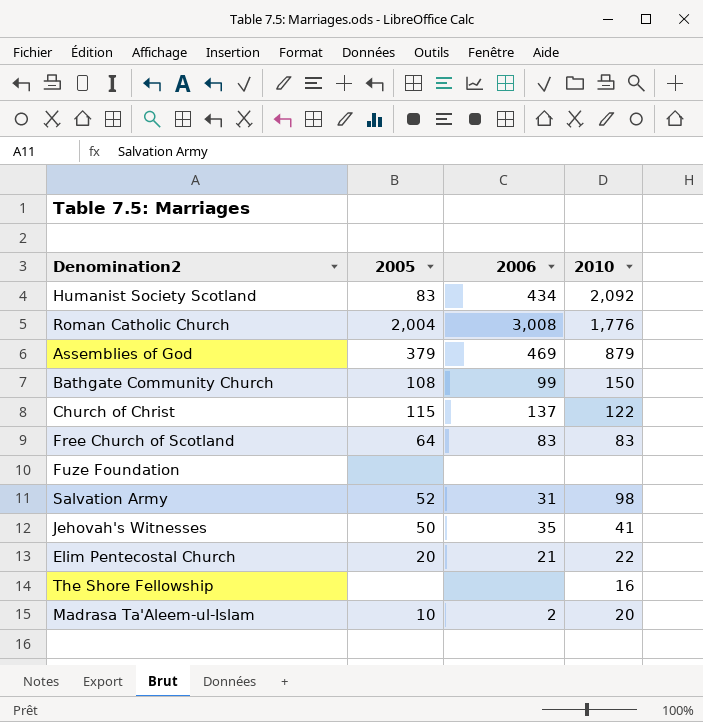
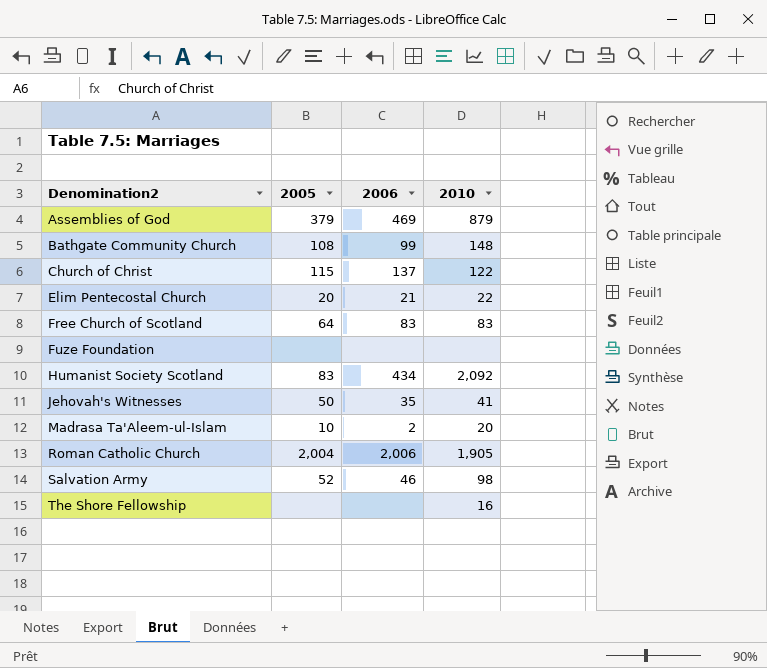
row order: none -> Denomination2 ascending
Bathgate Community Church | 2010: 150 -> 148
Roman Catholic Church | 2006: 3,008 -> 2,006
Roman Catholic Church | 2010: 1,776 -> 1,905
Salvation Army | 2006: 31 -> 46

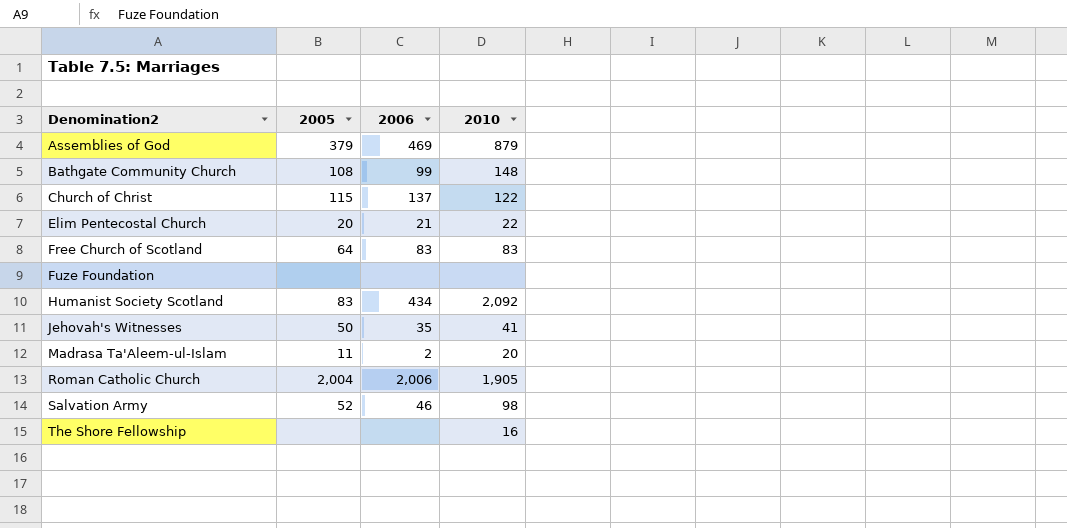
Madrasa Ta'Aleem-ul-Islam | 2005: 10 -> 11

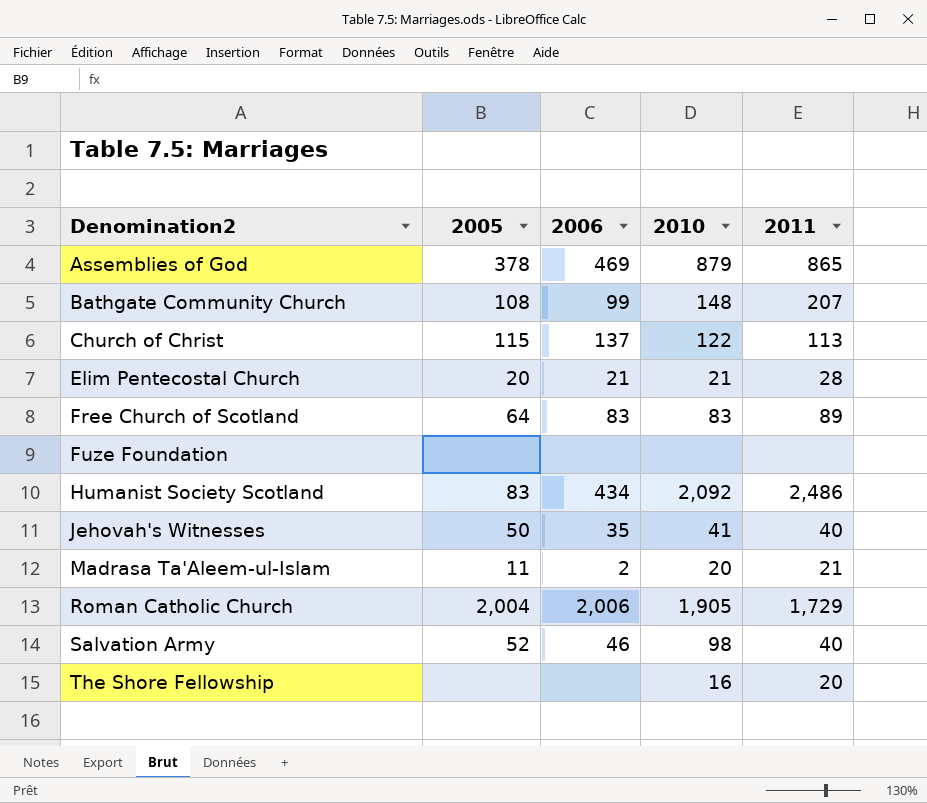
column 2011 | position: none -> 5
Assemblies of God | 2005: 379 -> 378
Elim Pentecostal Church | 2010: 22 -> 21

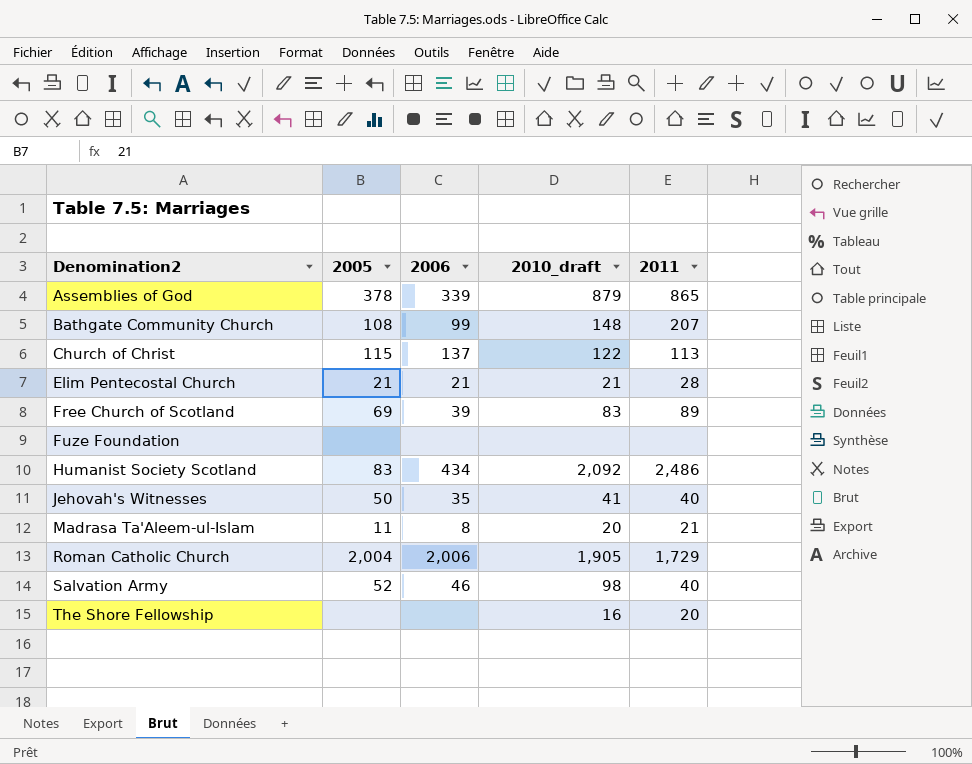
column name: 2010 -> 2010_draft
Assemblies of God | 2006: 469 -> 339
Elim Pentecostal Church | 2005: 20 -> 21
Free Church of Scotland | 2005: 64 -> 69
Free Church of Scotland | 2006: 83 -> 39
Madrasa Ta'Aleem-ul-Islam | 2006: 2 -> 8

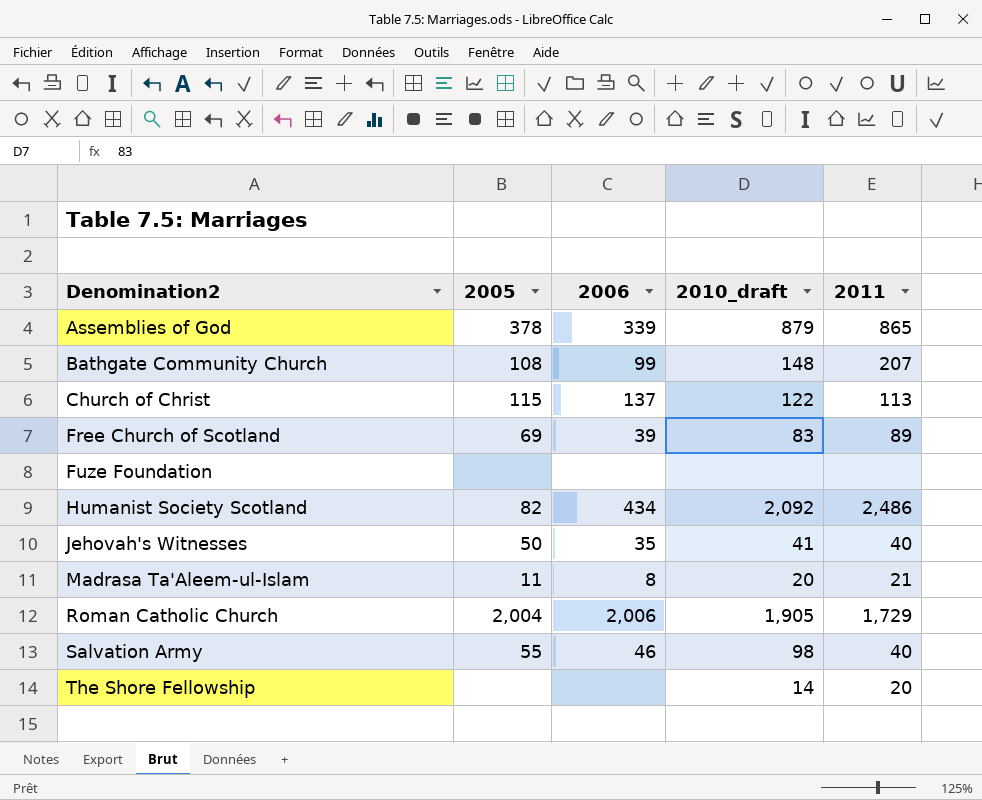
row Elim Pentecostal Church: 21 | 21 | 21 | 28 -> none
Humanist Society Scotland | 2005: 83 -> 82
Salvation Army | 2005: 52 -> 55
The Shore Fellowship | 2010_draft: 16 -> 14

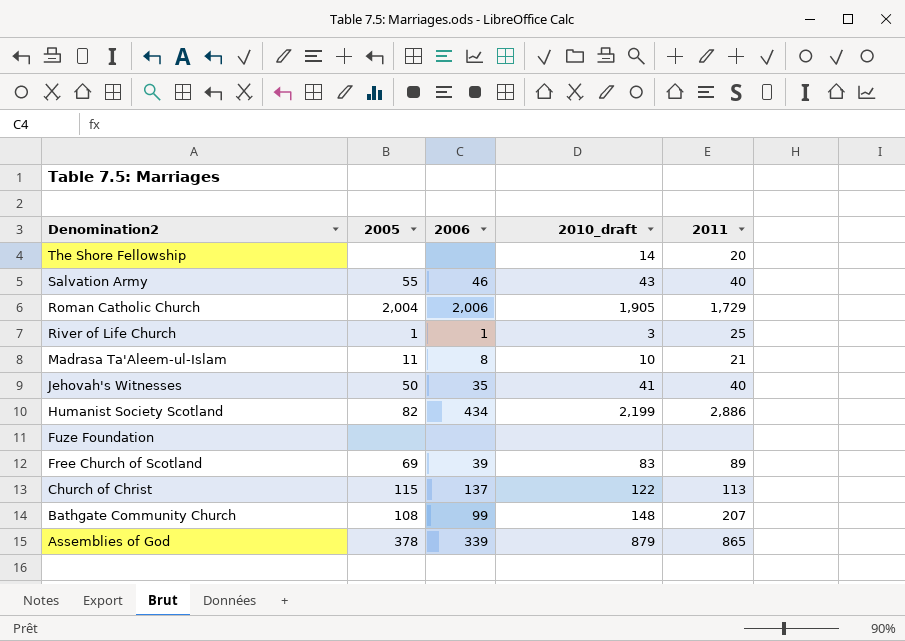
row order: Denomination2 ascending -> Denomination2 descending
Salvation Army | 2010_draft: 98 -> 43
row River of Life Church: none -> 1 | 1 | 3 | 25
Madrasa Ta'Aleem-ul-Islam | 2010_draft: 20 -> 10
Humanist Society Scotland | 2010_draft: 2,092 -> 2,199
Humanist Society Scotland | 2011: 2,486 -> 2,886

